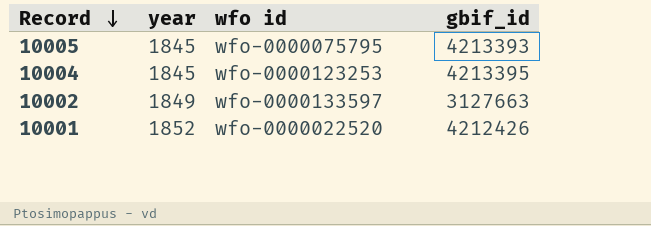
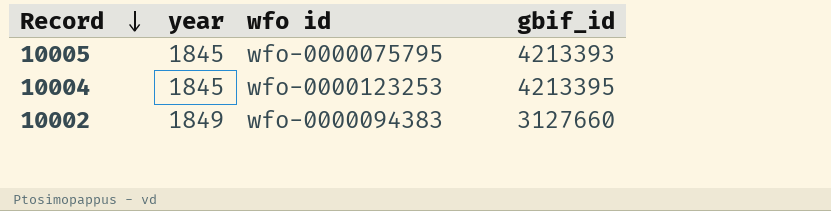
row 10001: 1852 | wfo-0000022520 | 4212426 -> none
10002 | wfo id: wfo-0000133597 -> wfo-0000094383
10002 | gbif_id: 3127663 -> 3127660

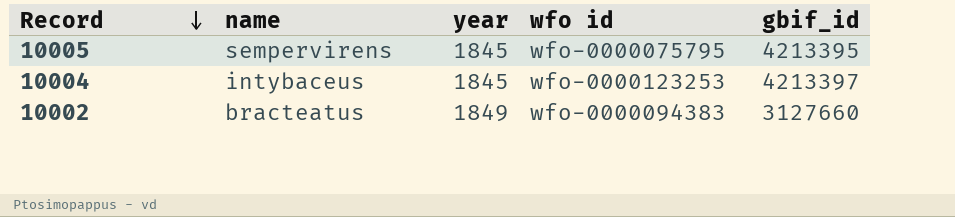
column name | position: none -> 2
10005 | gbif_id: 4213393 -> 4213395
10004 | gbif_id: 4213395 -> 4213397

